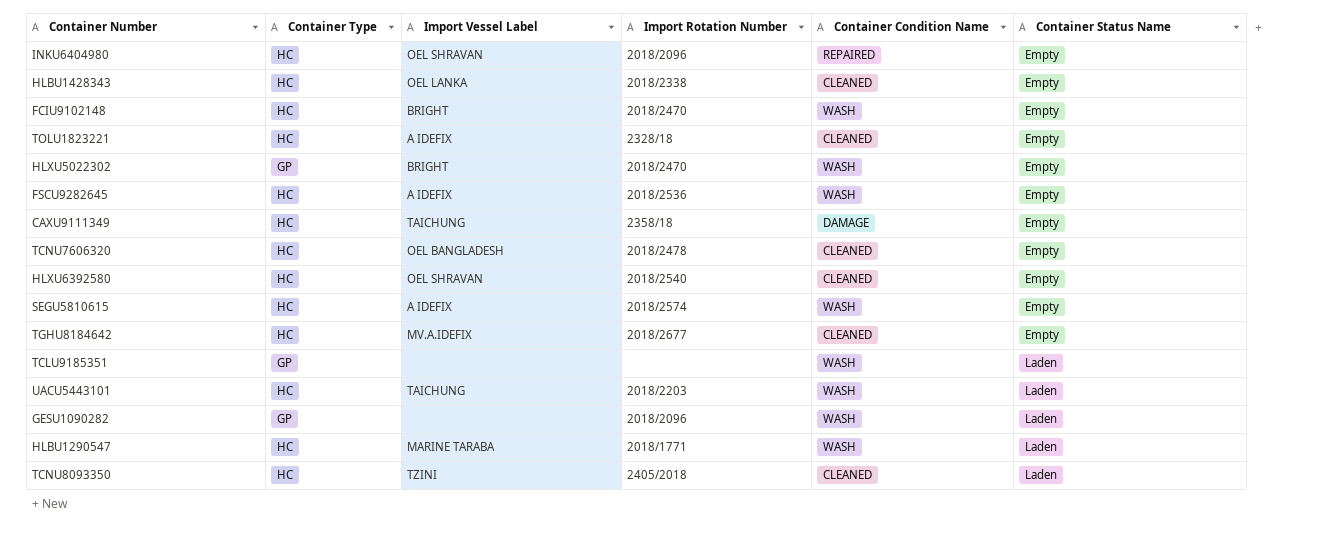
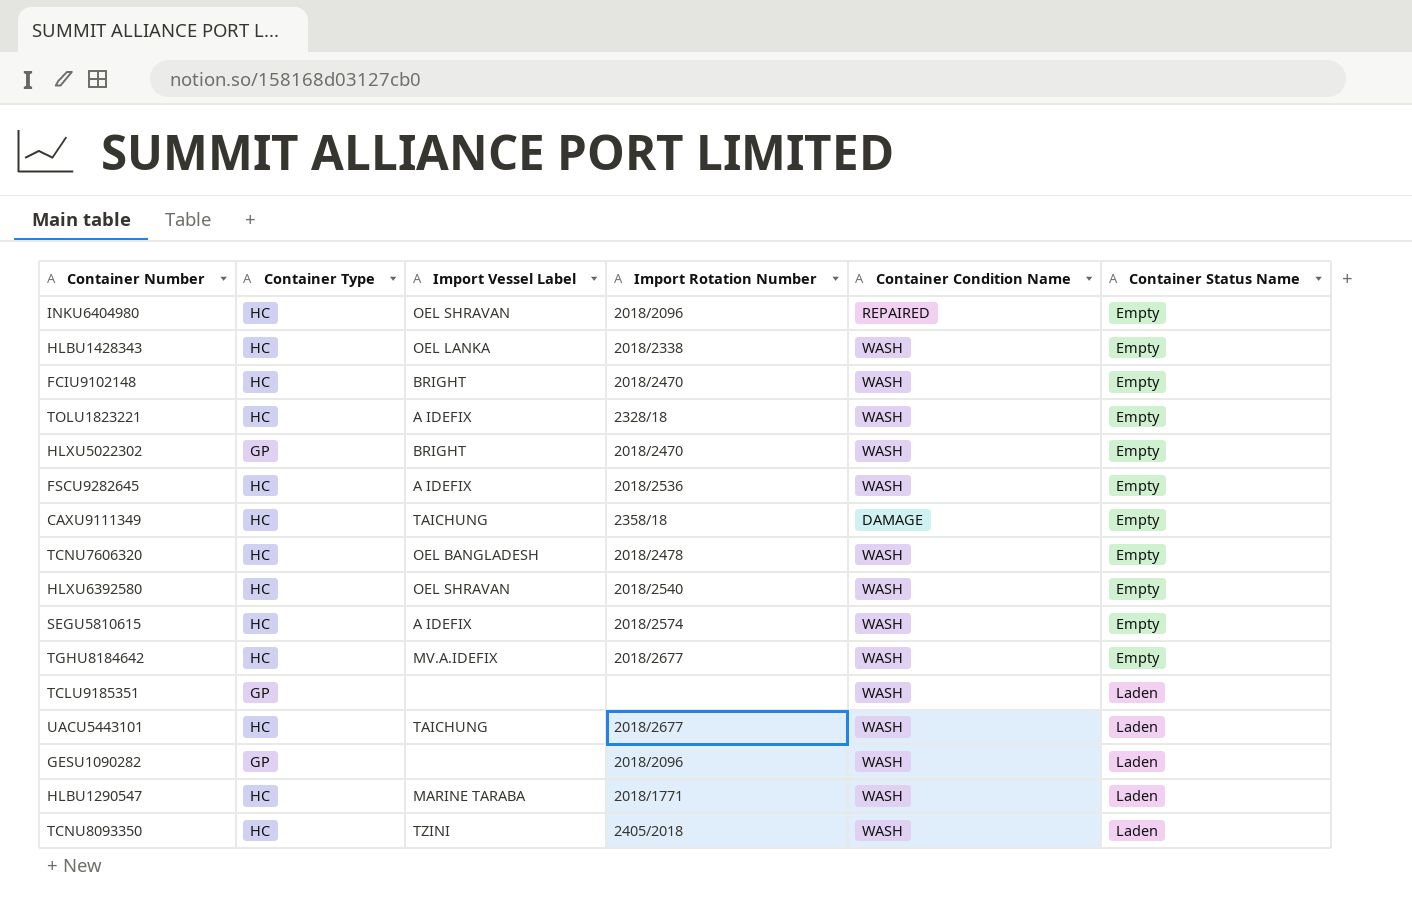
HLBU1428343 | Container Condition Name: CLEANED -> WASH
TOLU1823221 | Container Condition Name: CLEANED -> WASH
TCNU7606320 | Container Condition Name: CLEANED -> WASH
HLXU6392580 | Container Condition Name: CLEANED -> WASH
TGHU8184642 | Container Condition Name: CLEANED -> WASH
UACU5443101 | Import Rotation Number: 2018/2203 -> 2018/2677
TCNU8093350 | Container Condition Name: CLEANED -> WASH

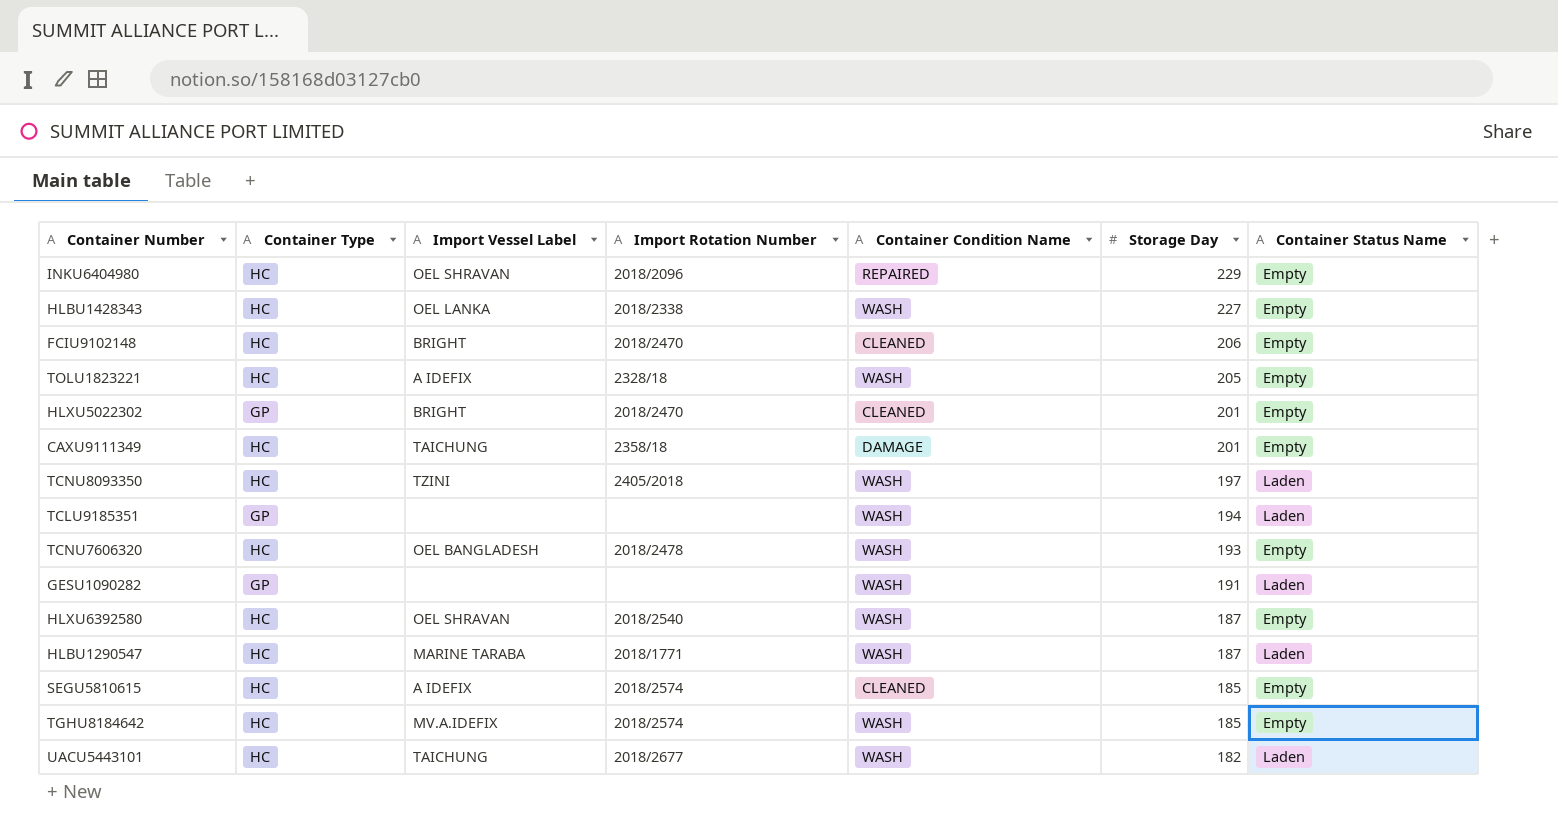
row order: Container Status Name ascending -> Storage Day descending
column Storage Day | position: none -> 6
row FSCU9282645: HC | A IDEFIX | 2018/2536 | WASH | Empty -> none
FCIU9102148 | Container Condition Name: WASH -> CLEANED
HLXU5022302 | Container Condition Name: WASH -> CLEANED
GESU1090282 | Import Rotation Number: 2018/2096 -> none
SEGU5810615 | Container Condition Name: WASH -> CLEANED
TGHU8184642 | Import Rotation Number: 2018/2677 -> 2018/2574

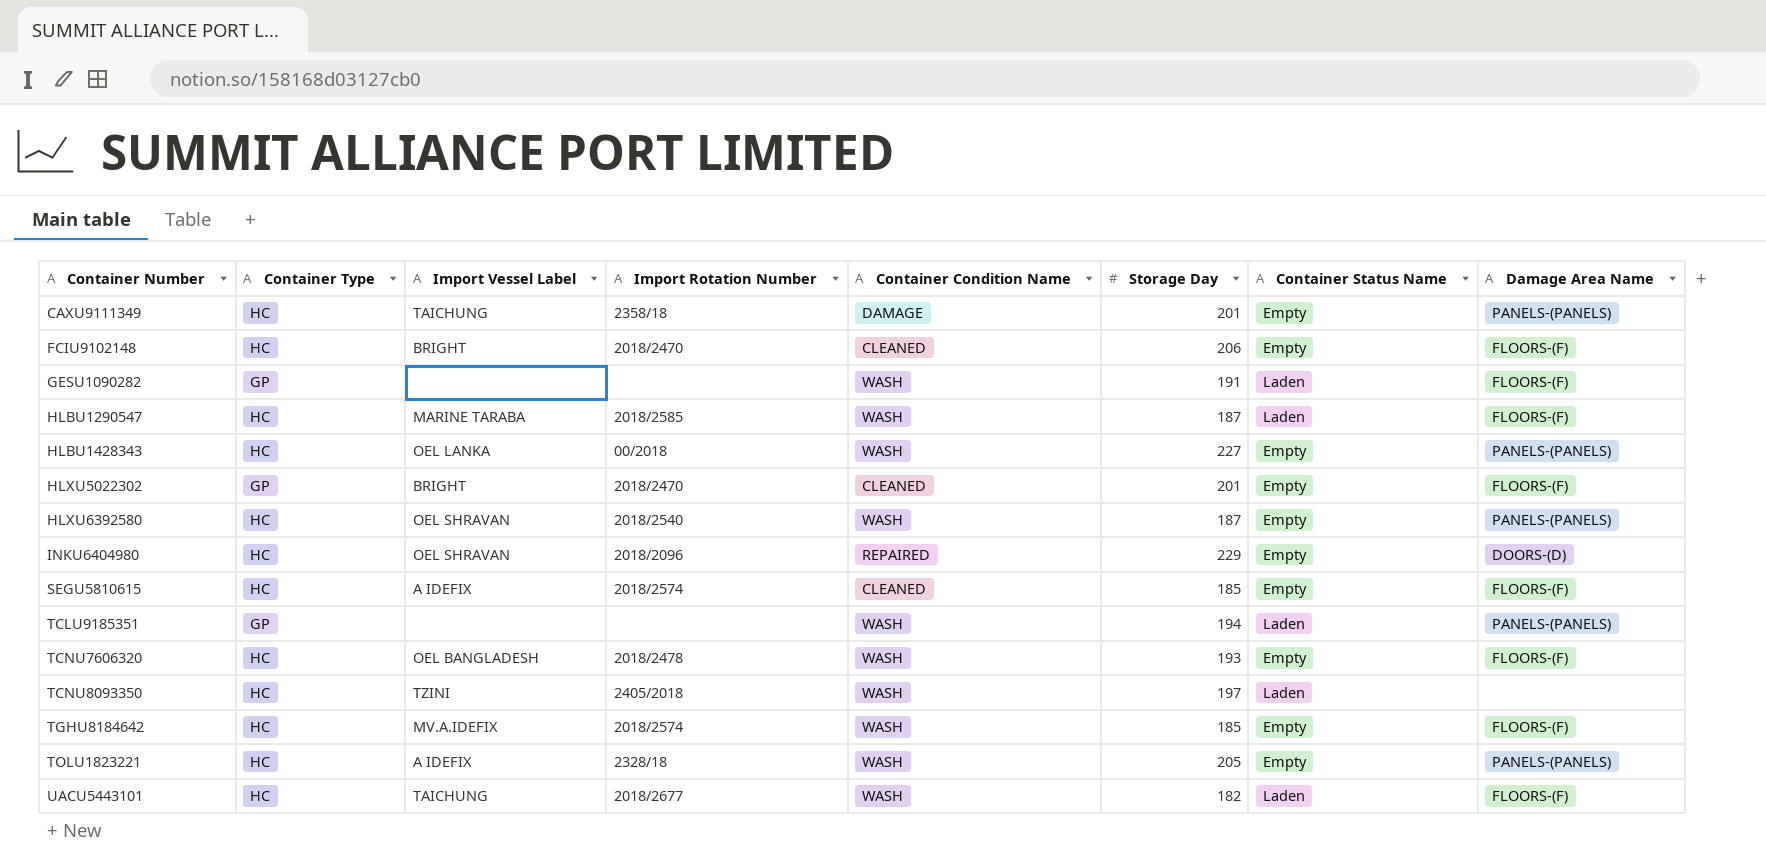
row order: Storage Day descending -> Container Number ascending
column Damage Area Name | position: none -> 8
HLBU1290547 | Import Rotation Number: 2018/1771 -> 2018/2585
HLBU1428343 | Import Rotation Number: 2018/2338 -> 00/2018

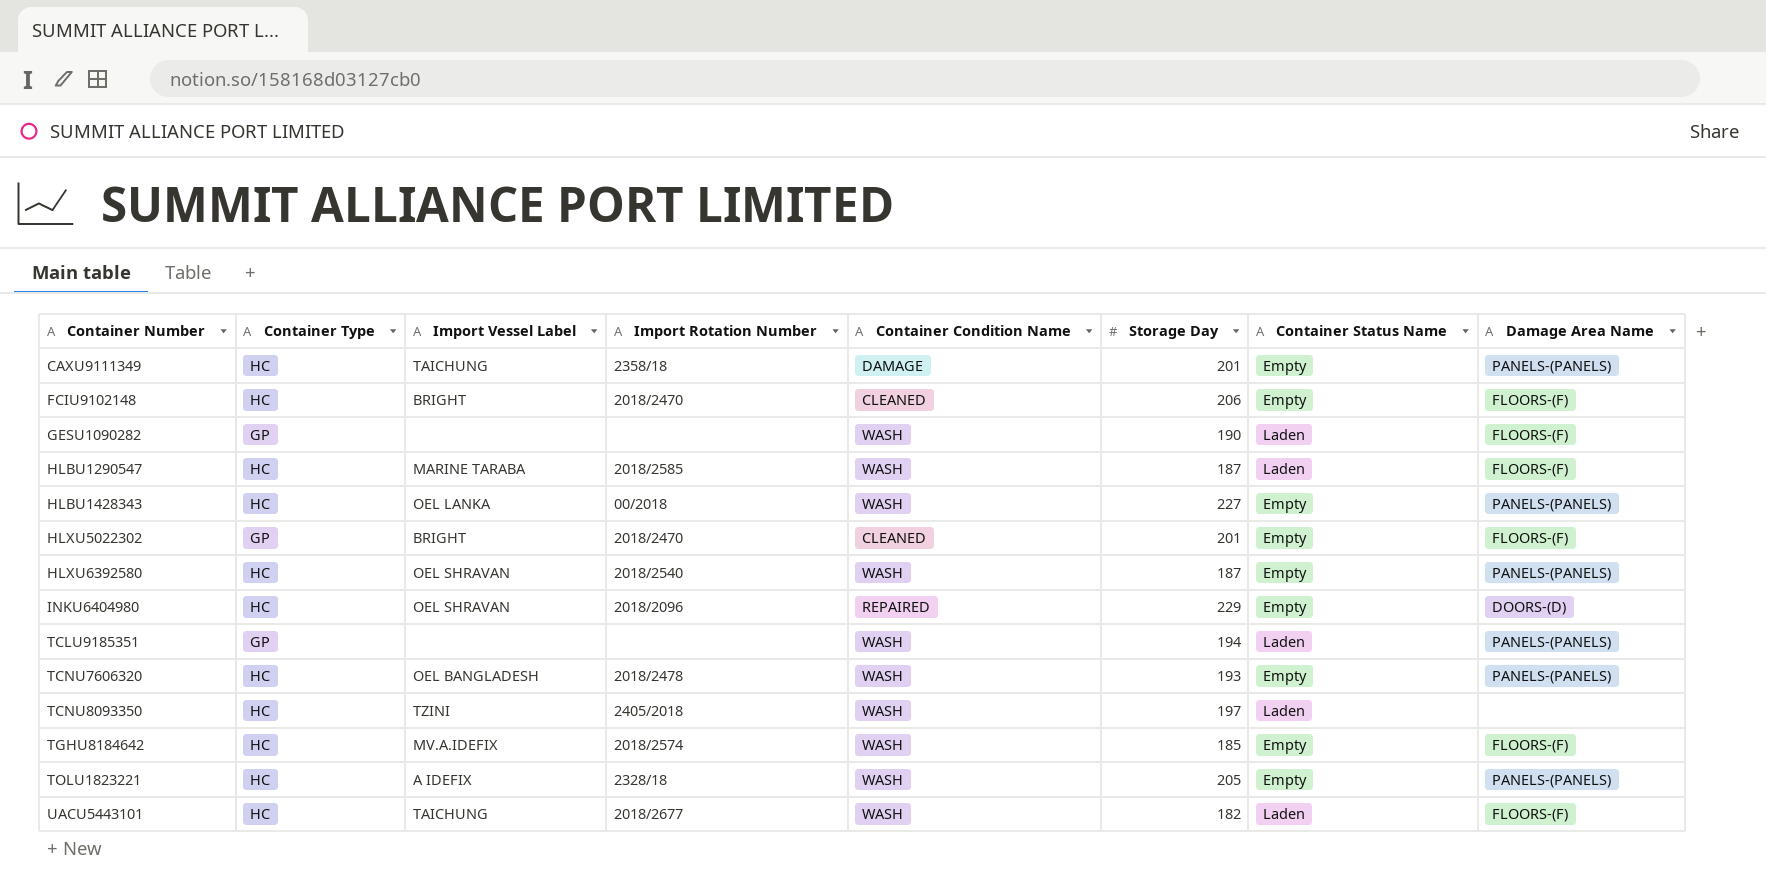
row SEGU5810615: HC | A IDEFIX | 2018/2574 | CLEANED | 185 | Empty | FLOORS-(F) -> none
GESU1090282 | Storage Day: 191 -> 190
TCNU7606320 | Damage Area Name: FLOORS-(F) -> PANELS-(PANELS)

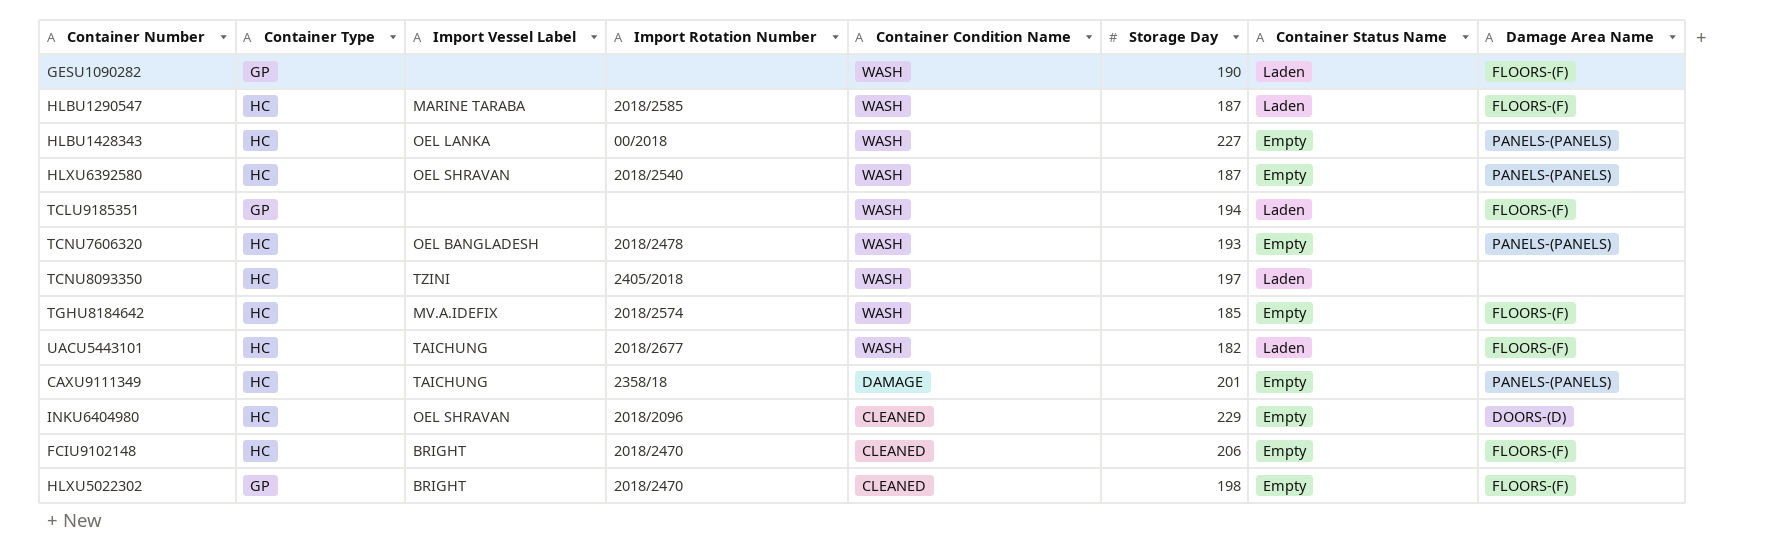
row order: Container Number ascending -> Container Condition Name descending
row TOLU1823221: HC | A IDEFIX | 2328/18 | WASH | 205 | Empty | PANELS-(PANELS) -> none
TCLU9185351 | Damage Area Name: PANELS-(PANELS) -> FLOORS-(F)
INKU6404980 | Container Condition Name: REPAIRED -> CLEANED
HLXU5022302 | Storage Day: 201 -> 198

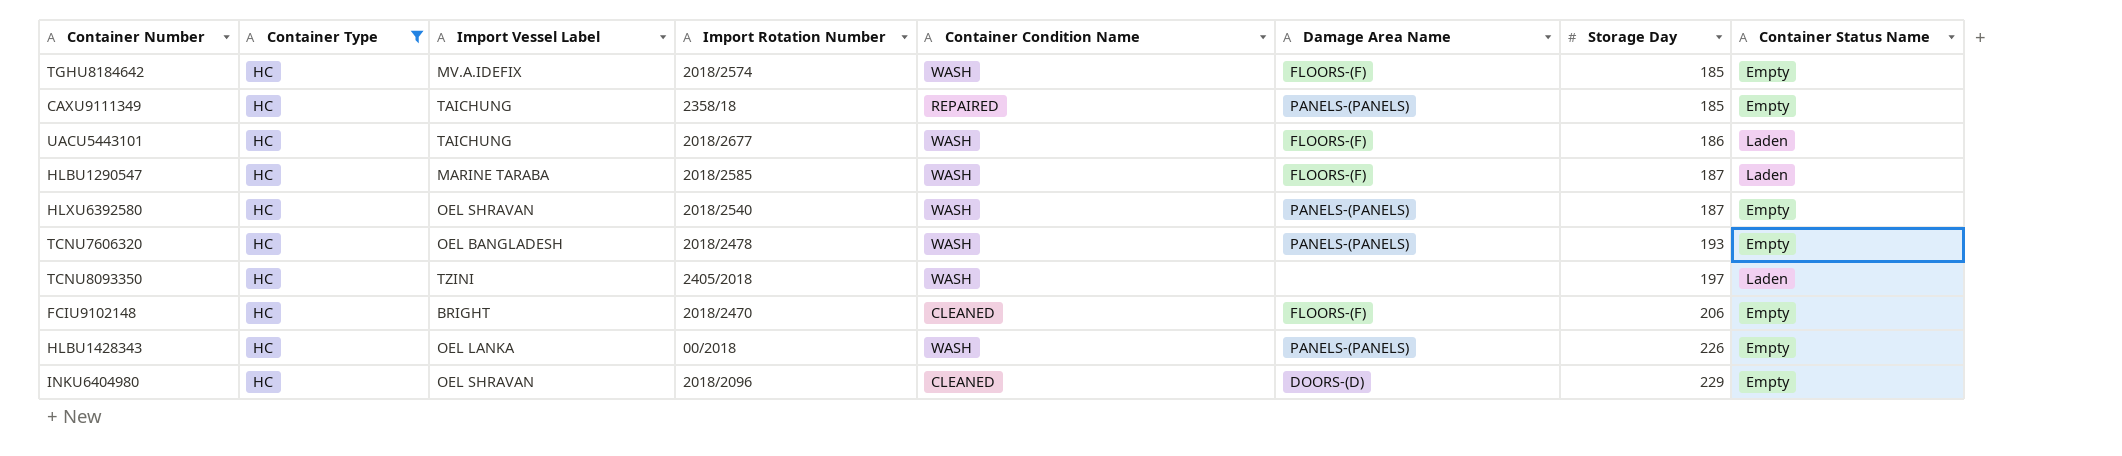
filter: none -> Container Type = HC
row order: Container Condition Name descending -> Storage Day ascending
column Damage Area Name | position: 8 -> 6
CAXU9111349 | Container Condition Name: DAMAGE -> REPAIRED
CAXU9111349 | Storage Day: 201 -> 185
UACU5443101 | Storage Day: 182 -> 186
HLBU1428343 | Storage Day: 227 -> 226

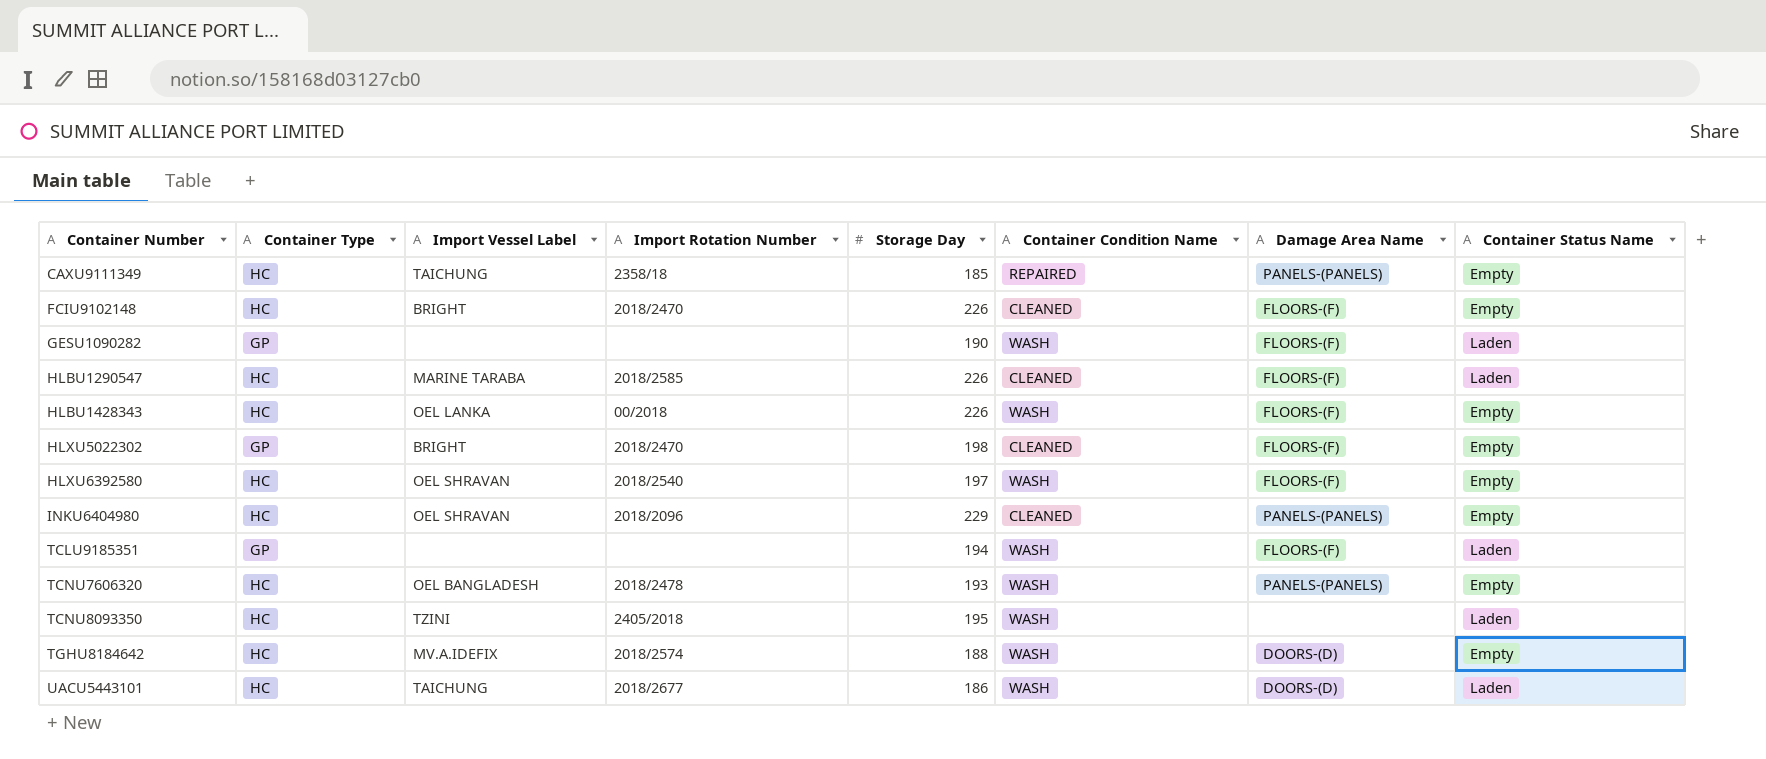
filter: Container Type = HC -> none
row order: Storage Day ascending -> Container Number ascending
column Storage Day | position: 7 -> 5
FCIU9102148 | Storage Day: 206 -> 226
HLBU1290547 | Storage Day: 187 -> 226
HLBU1290547 | Container Condition Name: WASH -> CLEANED
HLBU1428343 | Damage Area Name: PANELS-(PANELS) -> FLOORS-(F)
HLXU6392580 | Storage Day: 187 -> 197
HLXU6392580 | Damage Area Name: PANELS-(PANELS) -> FLOORS-(F)
INKU6404980 | Damage Area Name: DOORS-(D) -> PANELS-(PANELS)
TCNU8093350 | Storage Day: 197 -> 195
TGHU8184642 | Storage Day: 185 -> 188
TGHU8184642 | Damage Area Name: FLOORS-(F) -> DOORS-(D)
UACU5443101 | Damage Area Name: FLOORS-(F) -> DOORS-(D)

